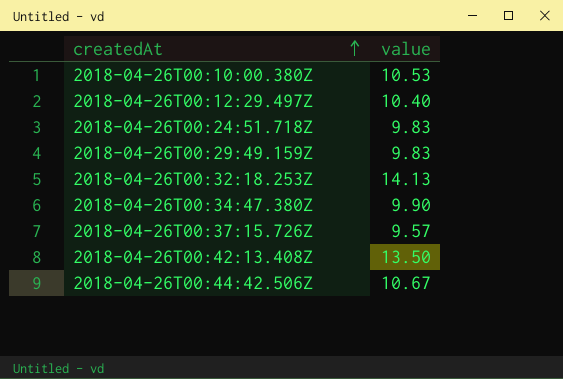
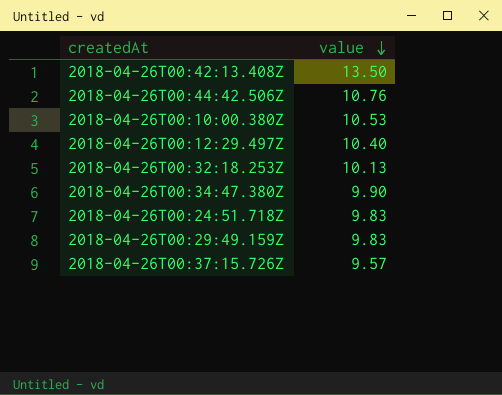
row order: createdAt ascending -> value descending
2018-04-26T00:44:42.506Z | value: 10.67 -> 10.76
2018-04-26T00:32:18.253Z | value: 14.13 -> 10.13

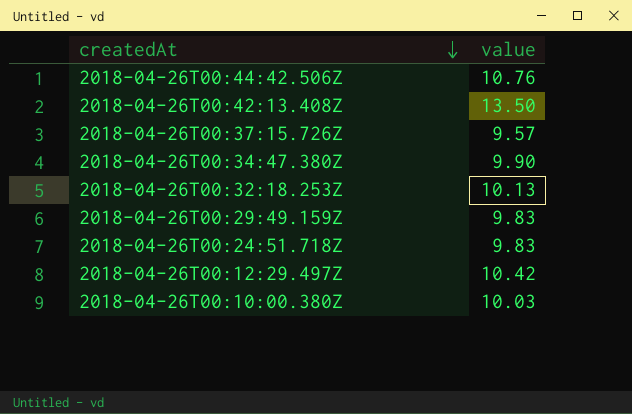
row order: value descending -> createdAt descending
2018-04-26T00:12:29.497Z | value: 10.40 -> 10.42
2018-04-26T00:10:00.380Z | value: 10.53 -> 10.03

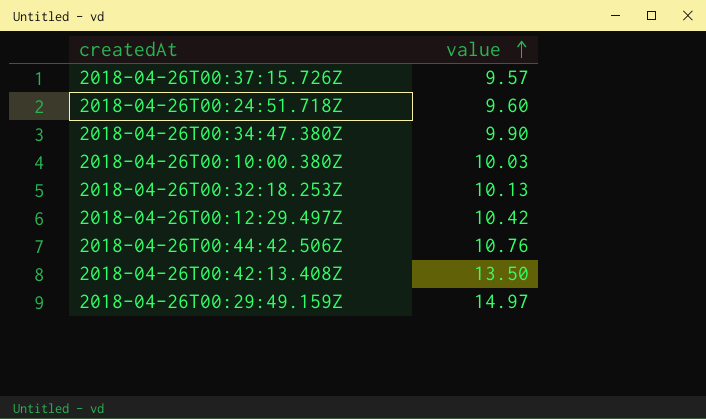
row order: createdAt descending -> value ascending
2018-04-26T00:24:51.718Z | value: 9.83 -> 9.60
2018-04-26T00:29:49.159Z | value: 9.83 -> 14.97

